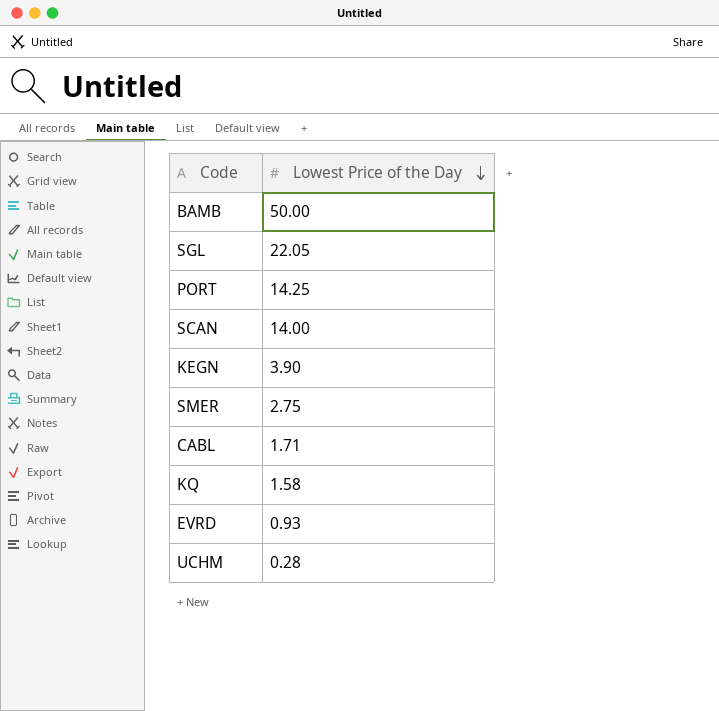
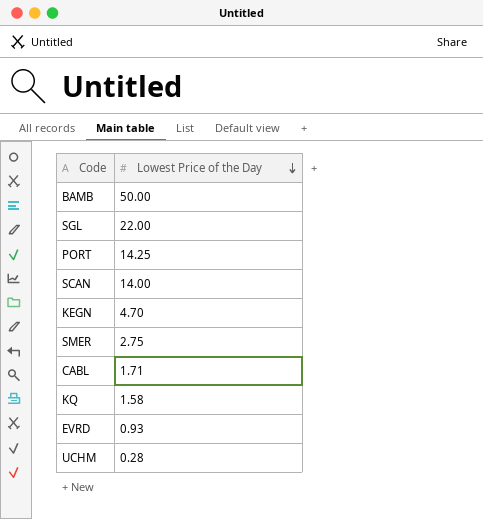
SGL | Lowest Price of the Day: 22.05 -> 22.00
KEGN | Lowest Price of the Day: 3.90 -> 4.70

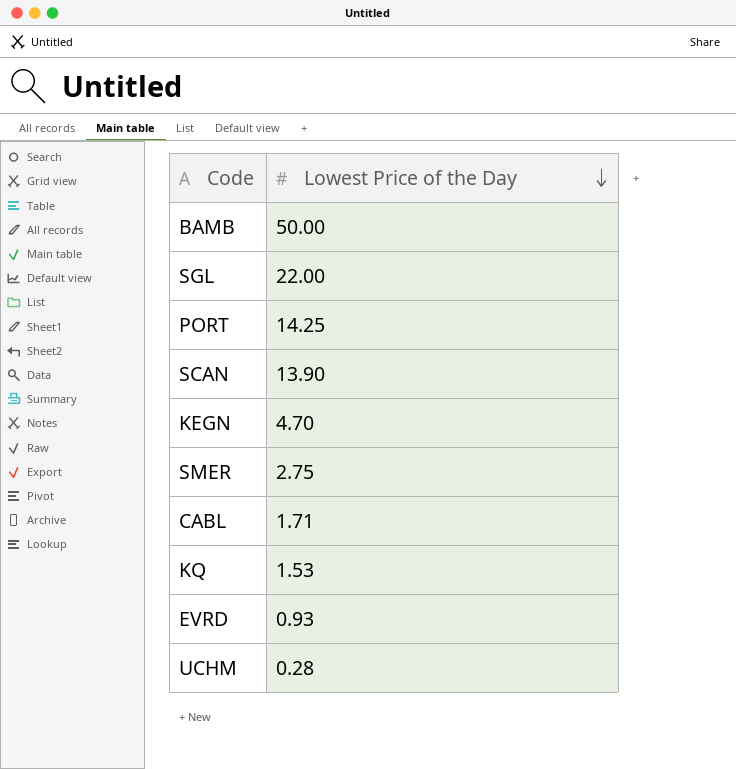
SCAN | Lowest Price of the Day: 14.00 -> 13.90
KQ | Lowest Price of the Day: 1.58 -> 1.53

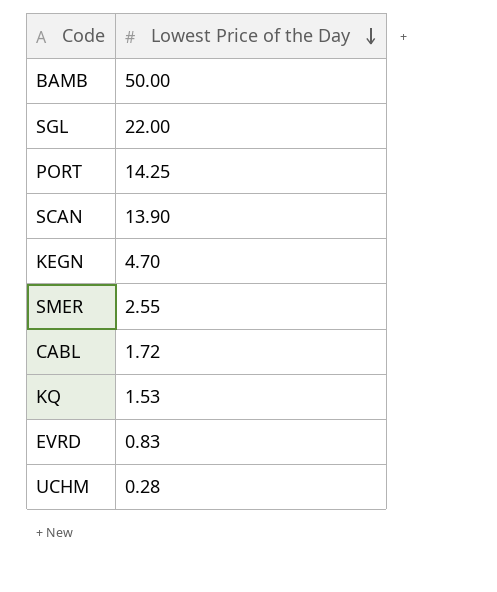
SMER | Lowest Price of the Day: 2.75 -> 2.55
CABL | Lowest Price of the Day: 1.71 -> 1.72
EVRD | Lowest Price of the Day: 0.93 -> 0.83

